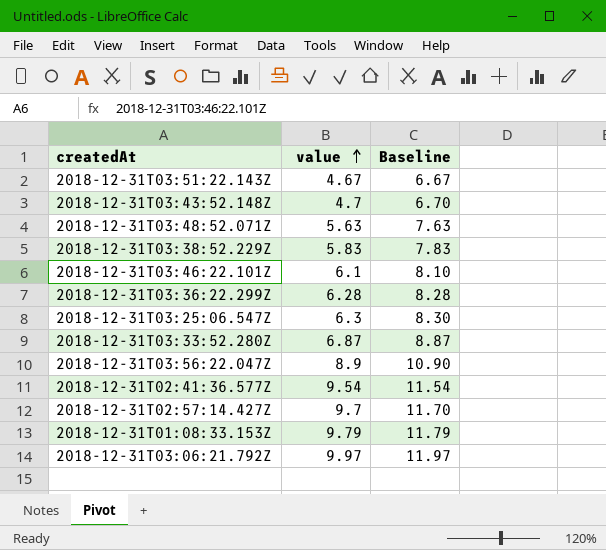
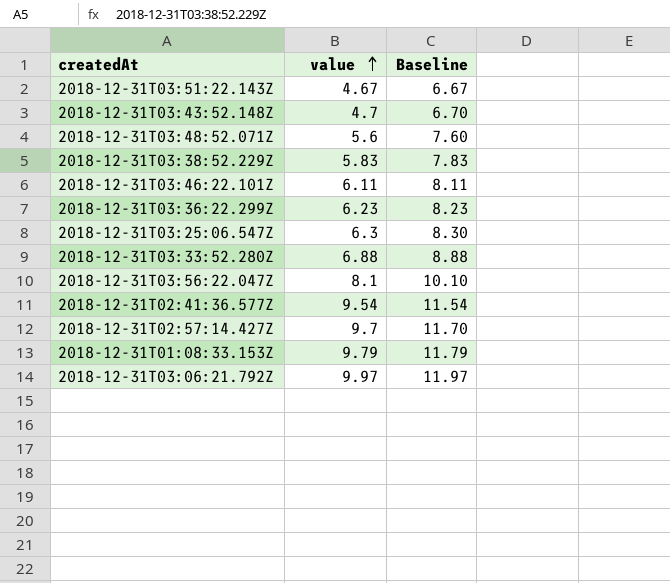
2018-12-31T03:48:52.071Z | value: 5.63 -> 5.6
2018-12-31T03:48:52.071Z | Baseline: 7.63 -> 7.60
2018-12-31T03:46:22.101Z | value: 6.1 -> 6.11
2018-12-31T03:46:22.101Z | Baseline: 8.10 -> 8.11
2018-12-31T03:36:22.299Z | value: 6.28 -> 6.23
2018-12-31T03:36:22.299Z | Baseline: 8.28 -> 8.23
2018-12-31T03:33:52.280Z | value: 6.87 -> 6.88
2018-12-31T03:33:52.280Z | Baseline: 8.87 -> 8.88
2018-12-31T03:56:22.047Z | value: 8.9 -> 8.1
2018-12-31T03:56:22.047Z | Baseline: 10.90 -> 10.10

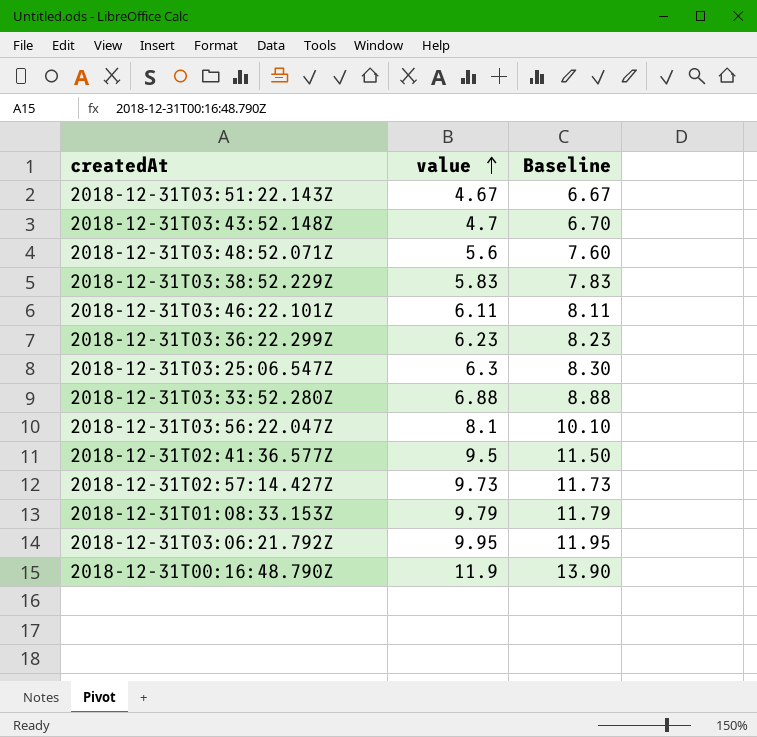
2018-12-31T02:41:36.577Z | value: 9.54 -> 9.5
2018-12-31T02:41:36.577Z | Baseline: 11.54 -> 11.50
2018-12-31T02:57:14.427Z | value: 9.7 -> 9.73
2018-12-31T02:57:14.427Z | Baseline: 11.70 -> 11.73
2018-12-31T03:06:21.792Z | value: 9.97 -> 9.95
2018-12-31T03:06:21.792Z | Baseline: 11.97 -> 11.95
row 2018-12-31T00:16:48.790Z: none -> 11.9 | 13.90

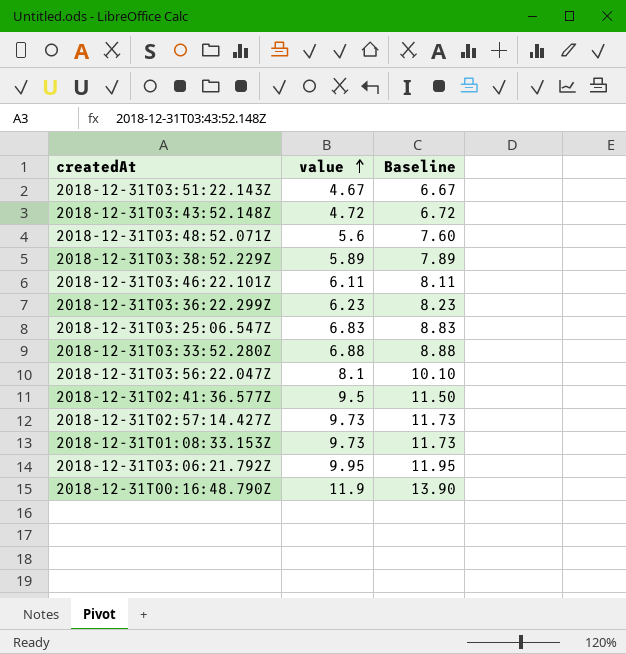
2018-12-31T03:43:52.148Z | value: 4.7 -> 4.72
2018-12-31T03:43:52.148Z | Baseline: 6.70 -> 6.72
2018-12-31T03:38:52.229Z | value: 5.83 -> 5.89
2018-12-31T03:38:52.229Z | Baseline: 7.83 -> 7.89
2018-12-31T03:25:06.547Z | value: 6.3 -> 6.83
2018-12-31T03:25:06.547Z | Baseline: 8.30 -> 8.83
2018-12-31T01:08:33.153Z | value: 9.79 -> 9.73
2018-12-31T01:08:33.153Z | Baseline: 11.79 -> 11.73

